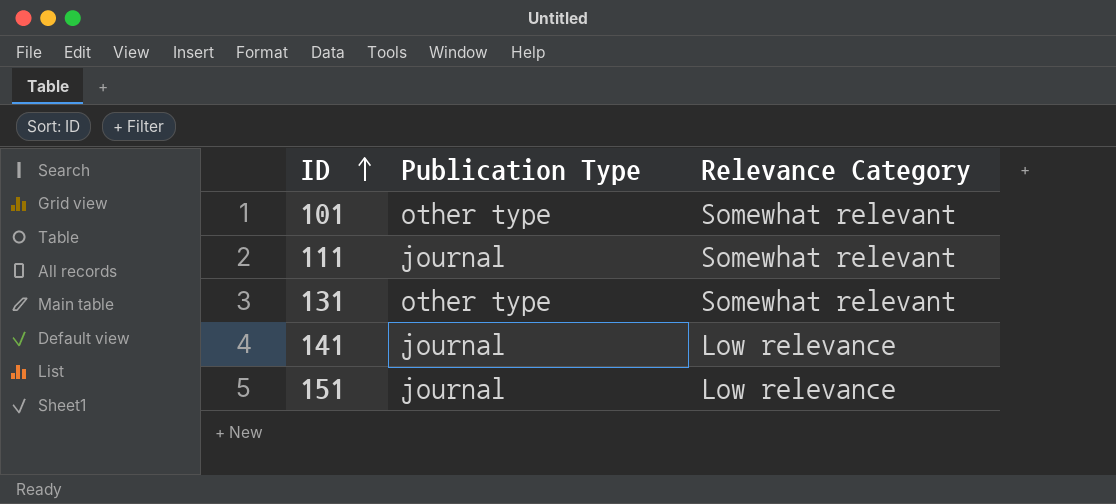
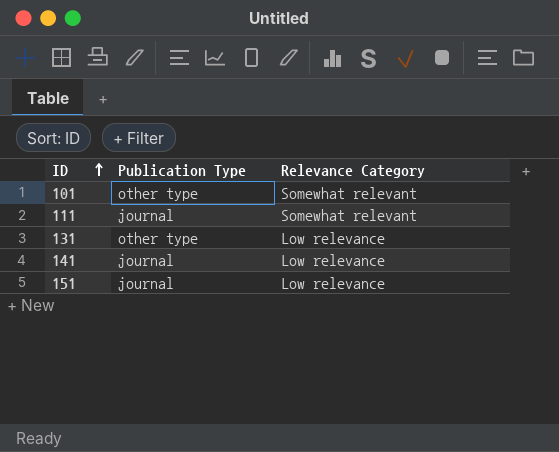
131 | Relevance Category: Somewhat relevant -> Low relevance

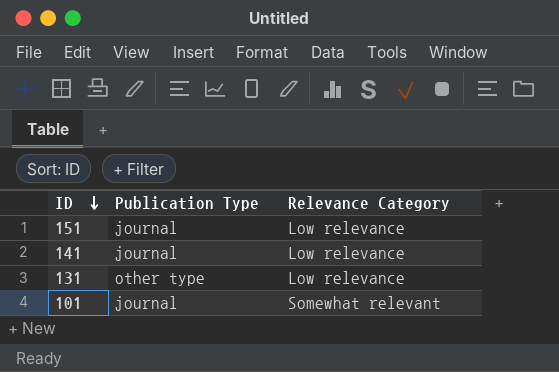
row order: ID ascending -> ID descending
row 111: journal | Somewhat relevant -> none
101 | Publication Type: other type -> journal

